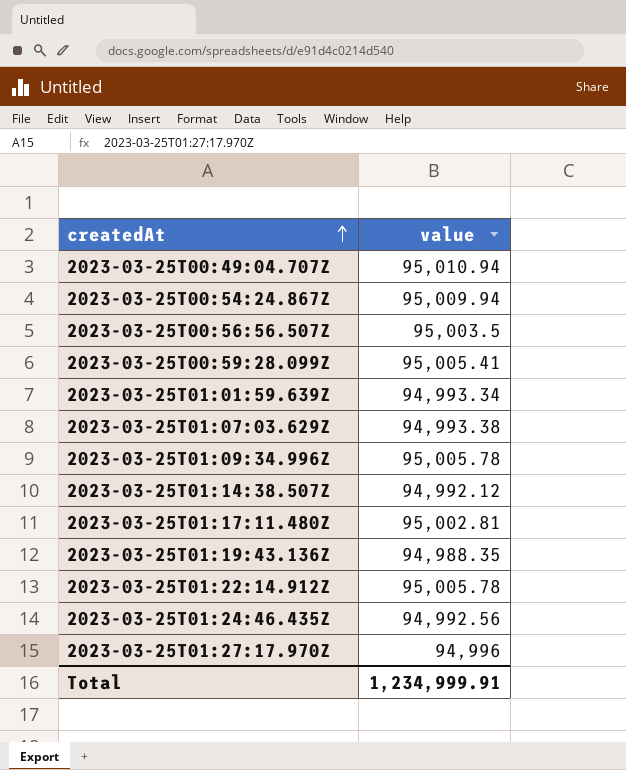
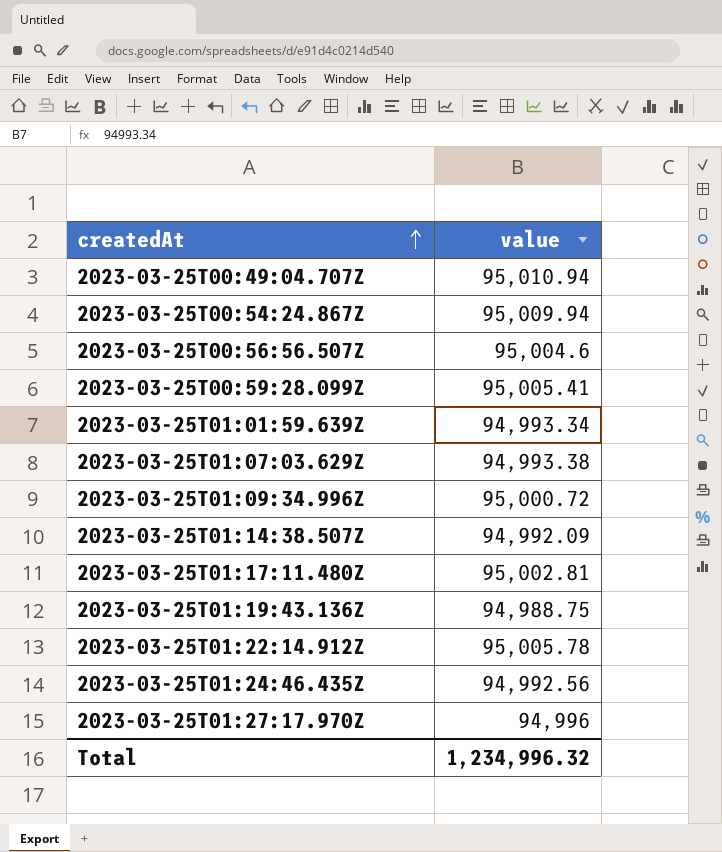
2023-03-25T00:56:56.507Z | value: 95,003.5 -> 95,004.6
2023-03-25T01:09:34.996Z | value: 95,005.78 -> 95,000.72
2023-03-25T01:14:38.507Z | value: 94,992.12 -> 94,992.09
2023-03-25T01:19:43.136Z | value: 94,988.35 -> 94,988.75
Total | value: 1,234,999.91 -> 1,234,996.32

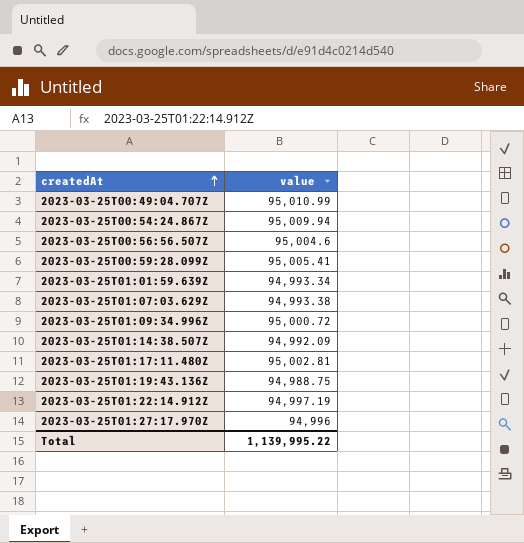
row 2023-03-25T01:24:46.435Z: 94,992.56 -> none
2023-03-25T00:49:04.707Z | value: 95,010.94 -> 95,010.99
2023-03-25T01:22:14.912Z | value: 95,005.78 -> 94,997.19
Total | value: 1,234,996.32 -> 1,139,995.22

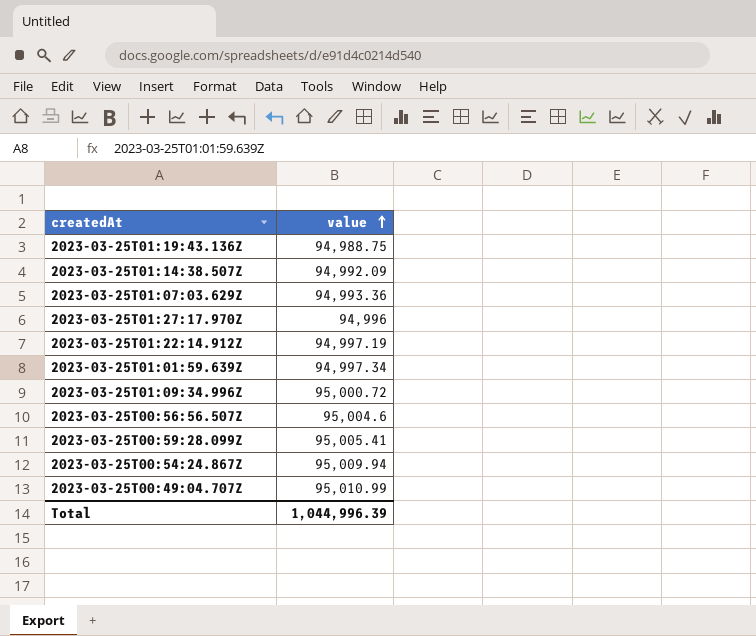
row order: createdAt ascending -> value ascending
row 2023-03-25T01:17:11.480Z: 95,002.81 -> none
2023-03-25T01:07:03.629Z | value: 94,993.38 -> 94,993.36
2023-03-25T01:01:59.639Z | value: 94,993.34 -> 94,997.34
Total | value: 1,139,995.22 -> 1,044,996.39

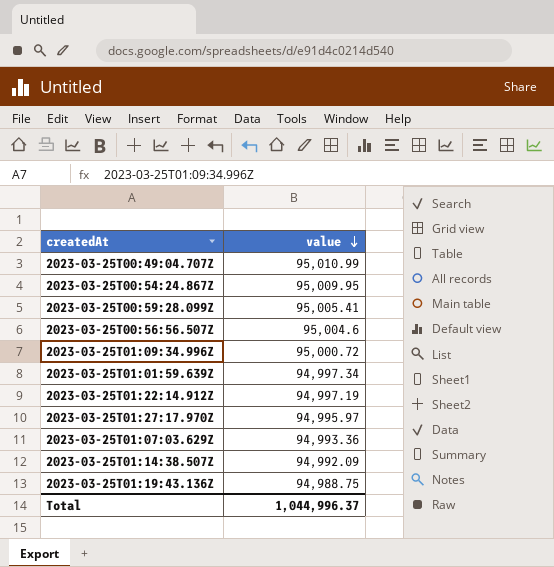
row order: value ascending -> value descending
2023-03-25T00:54:24.867Z | value: 95,009.94 -> 95,009.95
2023-03-25T01:27:17.970Z | value: 94,996 -> 94,995.97
Total | value: 1,044,996.39 -> 1,044,996.37

